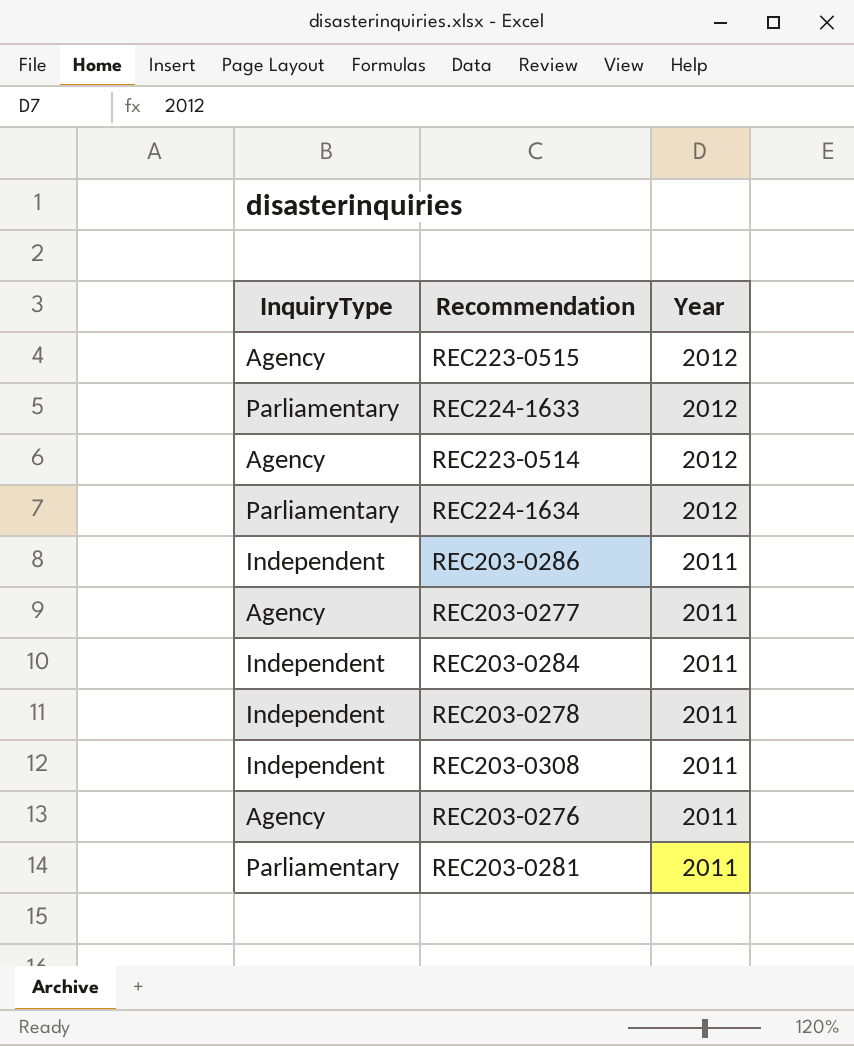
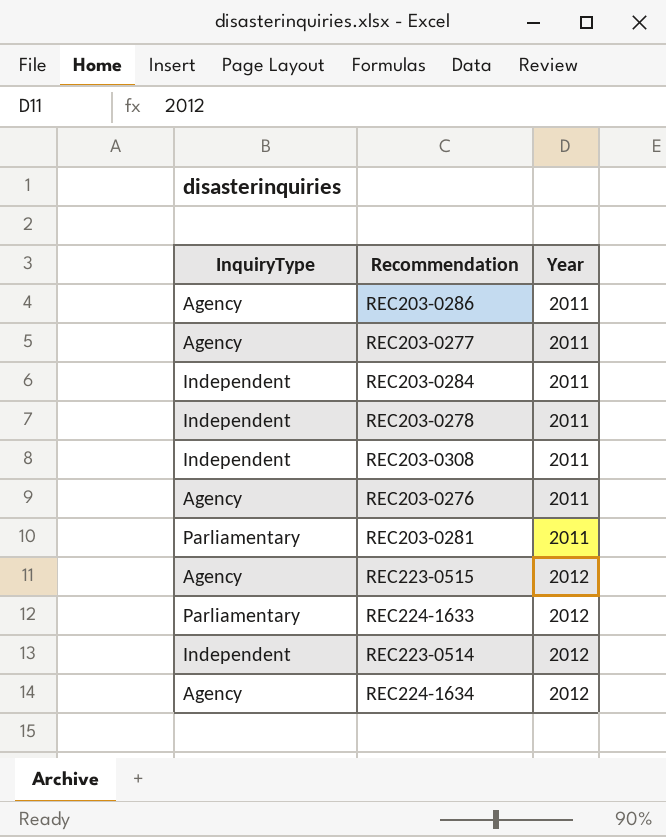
row order: Year descending -> Year ascending
REC203-0286 | InquiryType: Independent -> Agency
REC223-0514 | InquiryType: Agency -> Independent
REC224-1634 | InquiryType: Parliamentary -> Agency

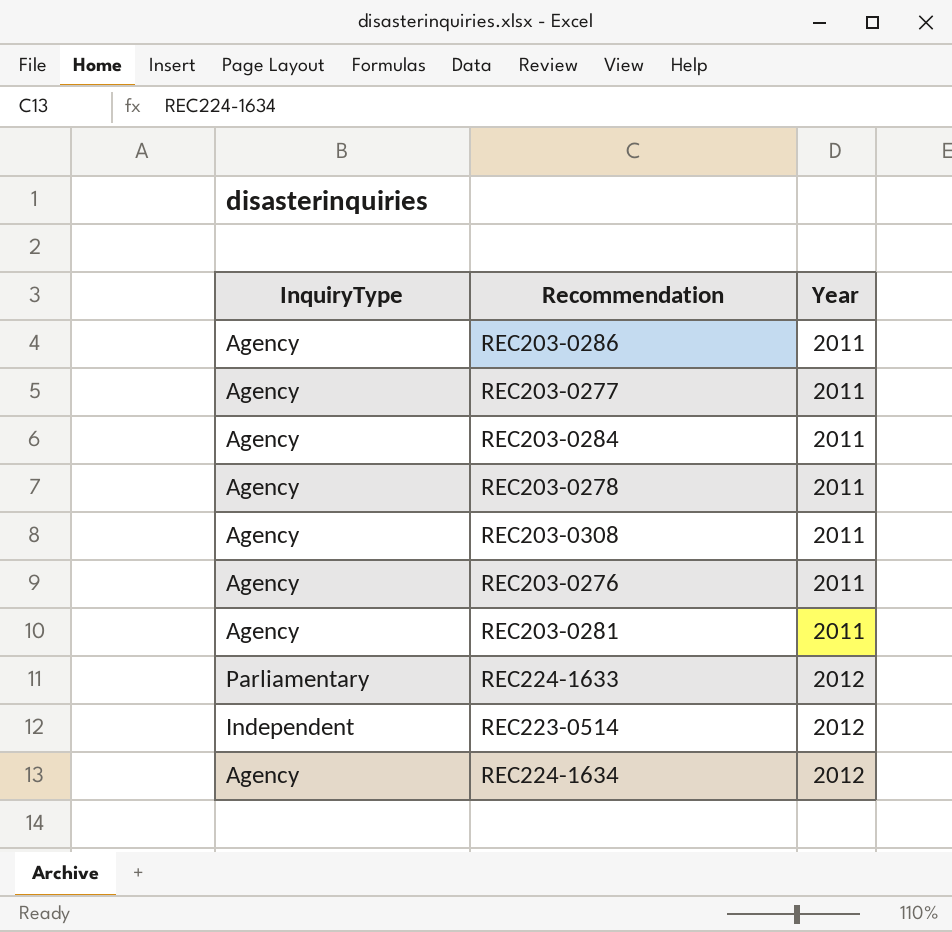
row REC223-0515: Agency | 2012 -> none
REC203-0284 | InquiryType: Independent -> Agency
REC203-0278 | InquiryType: Independent -> Agency
REC203-0308 | InquiryType: Independent -> Agency
REC203-0281 | InquiryType: Parliamentary -> Agency

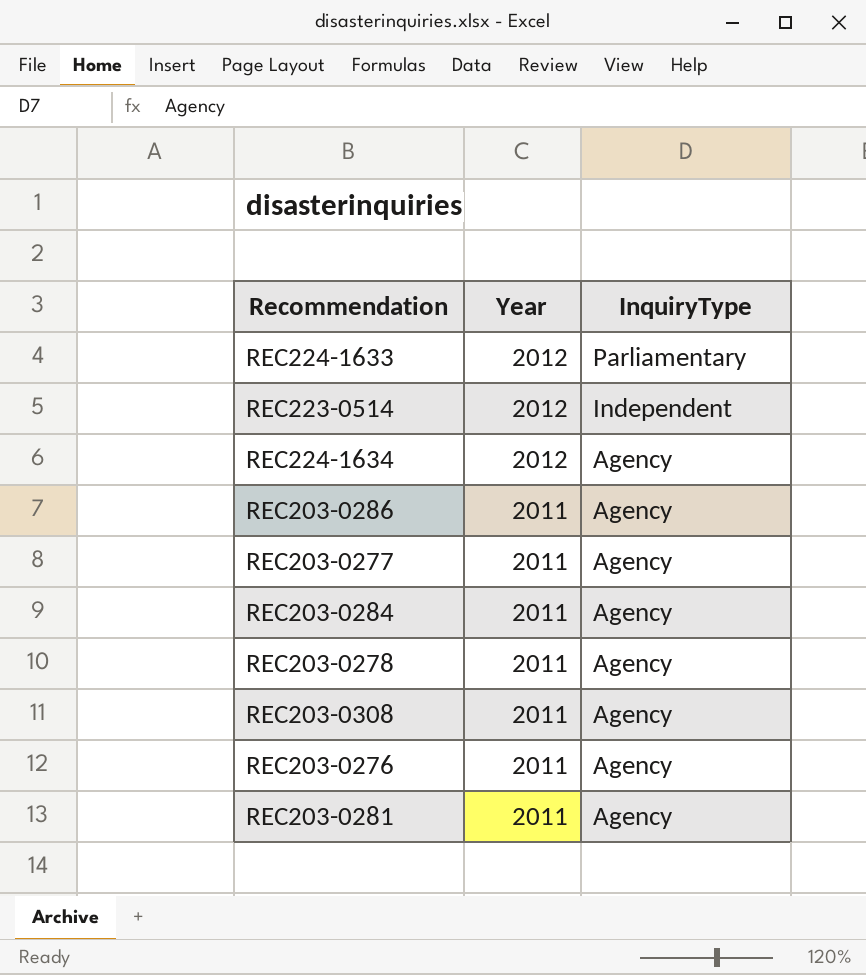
row order: Year ascending -> Year descending
column InquiryType | position: 1 -> 3

